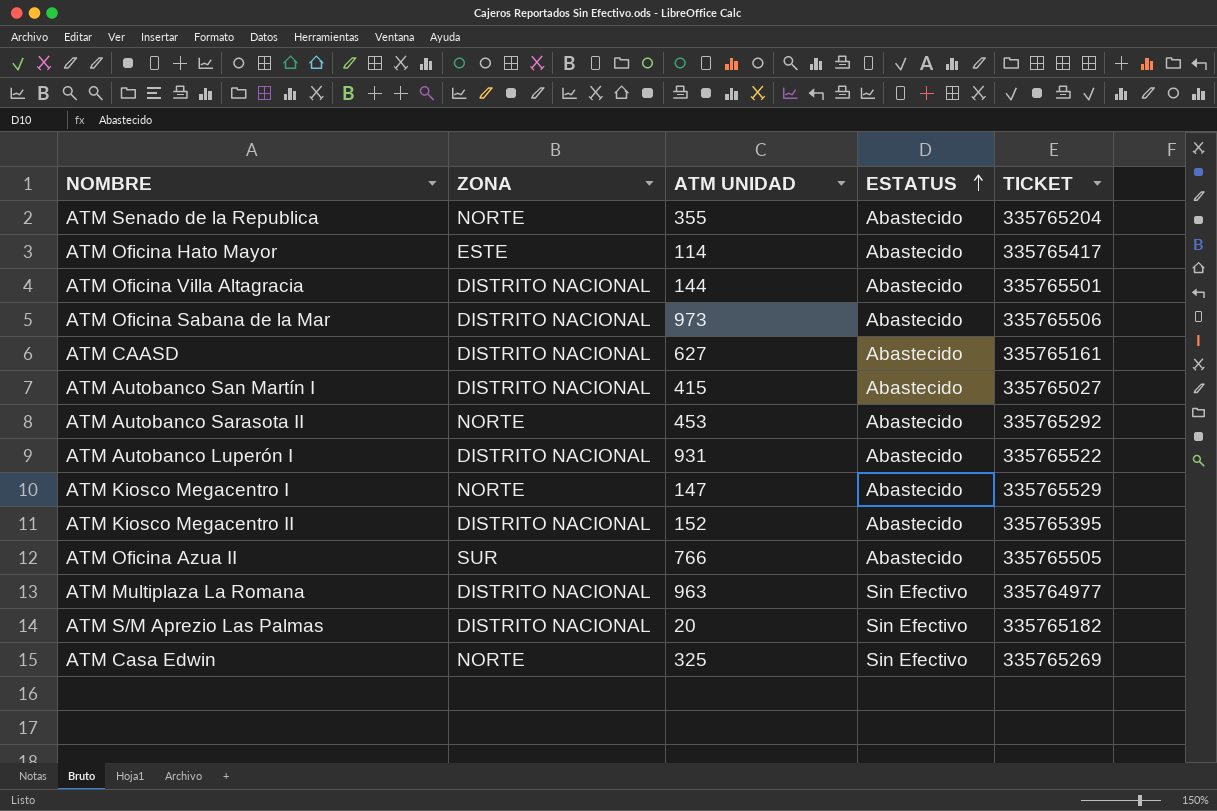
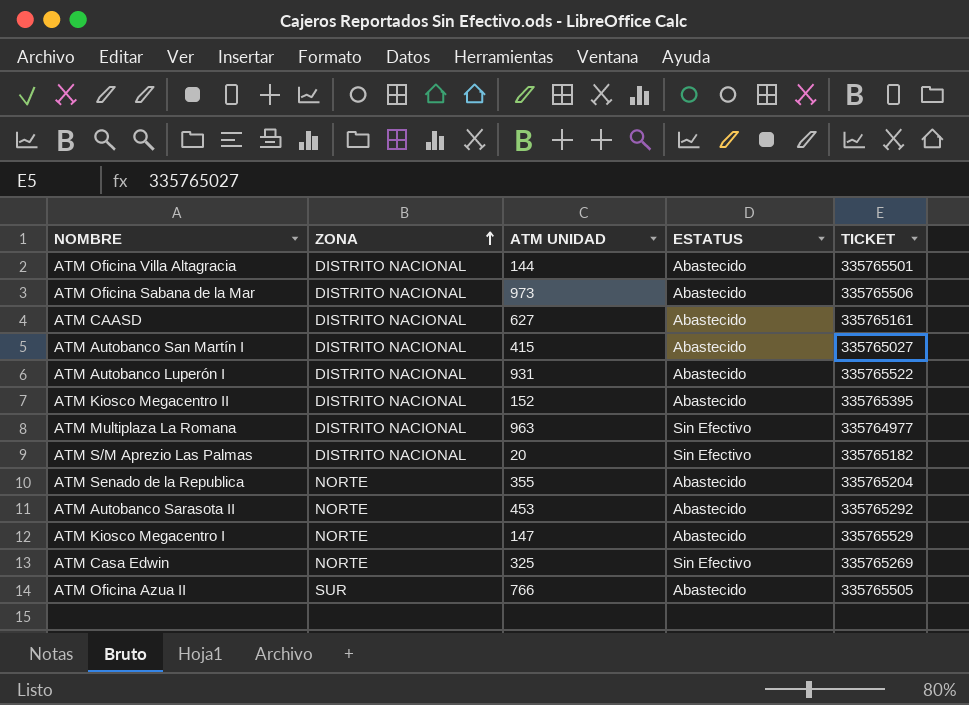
row order: ESTATUS ascending -> ZONA ascending
row ATM Oficina Hato Mayor: ESTE | 114 | Abastecido | 335765417 -> none

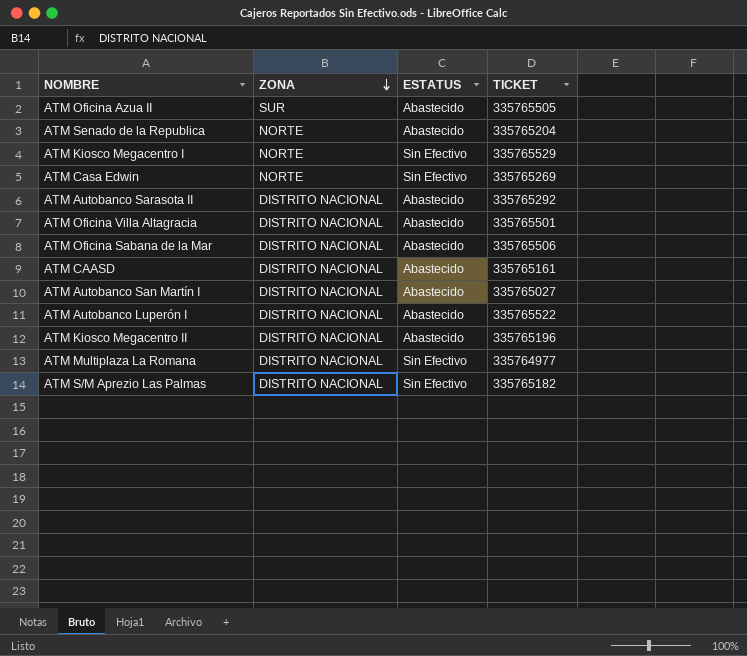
row order: ZONA ascending -> ZONA descending
column ATM UNIDAD | position: 3 -> none
ATM Kiosco Megacentro I | ESTATUS: Abastecido -> Sin Efectivo
ATM Autobanco Sarasota II | ZONA: NORTE -> DISTRITO NACIONAL
ATM Kiosco Megacentro II | TICKET: 335765395 -> 335765196

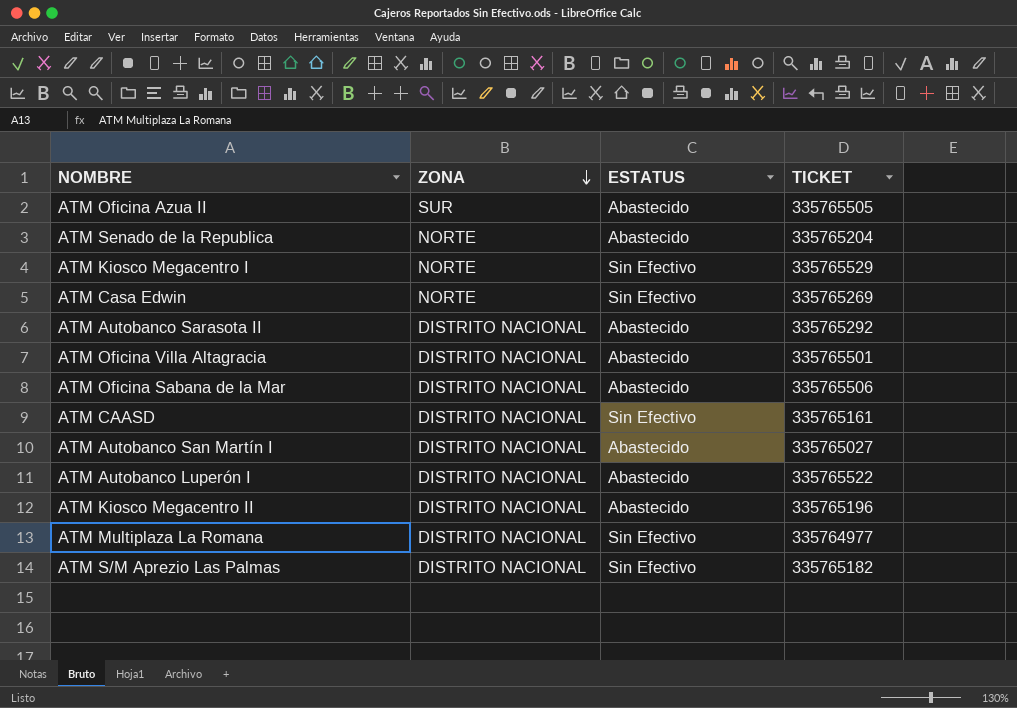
ATM CAASD | ESTATUS: Abastecido -> Sin Efectivo

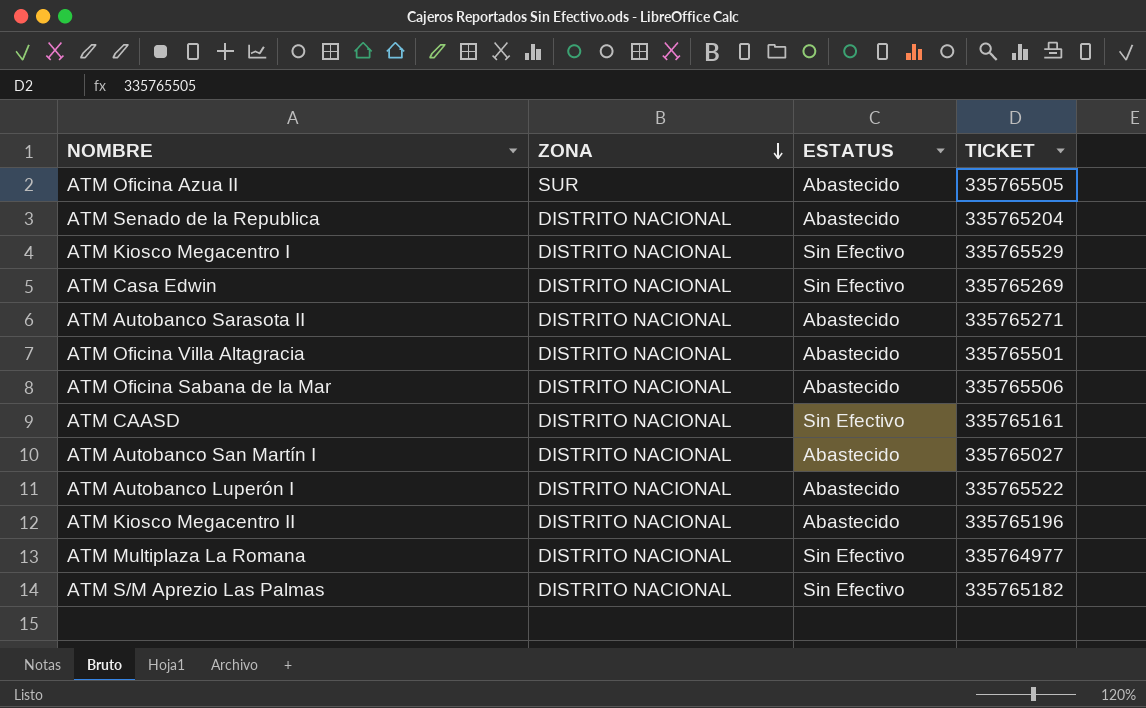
ATM Senado de la Republica | ZONA: NORTE -> DISTRITO NACIONAL
ATM Kiosco Megacentro I | ZONA: NORTE -> DISTRITO NACIONAL
ATM Casa Edwin | ZONA: NORTE -> DISTRITO NACIONAL
ATM Autobanco Sarasota II | TICKET: 335765292 -> 335765271

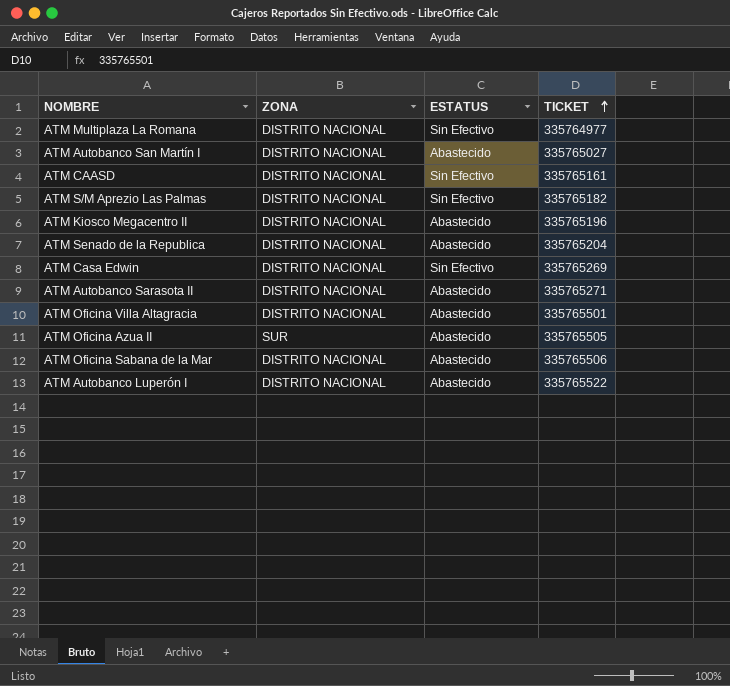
row order: ZONA descending -> TICKET ascending
row ATM Kiosco Megacentro I: DISTRITO NACIONAL | Sin Efectivo | 335765529 -> none

